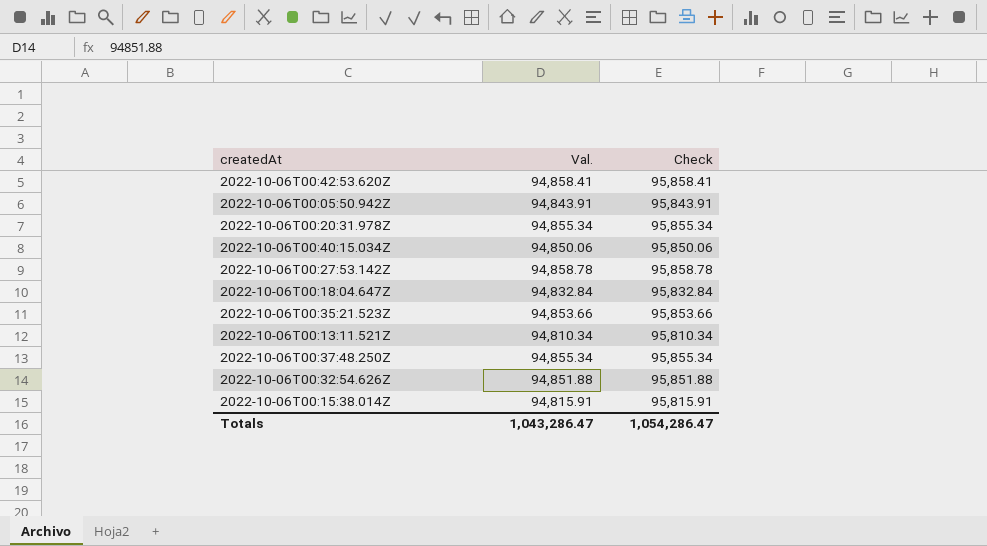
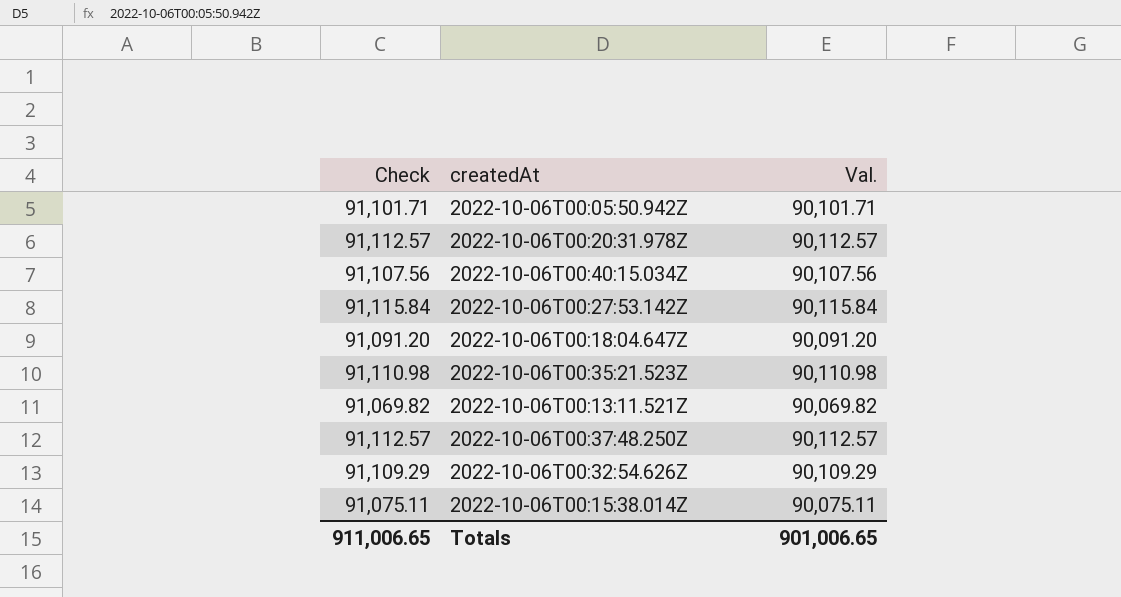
column Check | position: 3 -> 1
row 2022-10-06T00:42:53.620Z: 94,858.41 | 95,858.41 -> none
2022-10-06T00:05:50.942Z | Check: 95,843.91 -> 91,101.71
2022-10-06T00:05:50.942Z | Val.: 94,843.91 -> 90,101.71
2022-10-06T00:20:31.978Z | Check: 95,855.34 -> 91,112.57
2022-10-06T00:20:31.978Z | Val.: 94,855.34 -> 90,112.57
2022-10-06T00:40:15.034Z | Check: 95,850.06 -> 91,107.56
2022-10-06T00:40:15.034Z | Val.: 94,850.06 -> 90,107.56
2022-10-06T00:27:53.142Z | Check: 95,858.78 -> 91,115.84
2022-10-06T00:27:53.142Z | Val.: 94,858.78 -> 90,115.84
2022-10-06T00:18:04.647Z | Check: 95,832.84 -> 91,091.20
2022-10-06T00:18:04.647Z | Val.: 94,832.84 -> 90,091.20
2022-10-06T00:35:21.523Z | Check: 95,853.66 -> 91,110.98
2022-10-06T00:35:21.523Z | Val.: 94,853.66 -> 90,110.98
2022-10-06T00:13:11.521Z | Check: 95,810.34 -> 91,069.82
2022-10-06T00:13:11.521Z | Val.: 94,810.34 -> 90,069.82
2022-10-06T00:37:48.250Z | Check: 95,855.34 -> 91,112.57
2022-10-06T00:37:48.250Z | Val.: 94,855.34 -> 90,112.57
2022-10-06T00:32:54.626Z | Check: 95,851.88 -> 91,109.29
2022-10-06T00:32:54.626Z | Val.: 94,851.88 -> 90,109.29
2022-10-06T00:15:38.014Z | Check: 95,815.91 -> 91,075.11
2022-10-06T00:15:38.014Z | Val.: 94,815.91 -> 90,075.11
Totals | Check: 1,054,286.47 -> 911,006.65
Totals | Val.: 1,043,286.47 -> 901,006.65

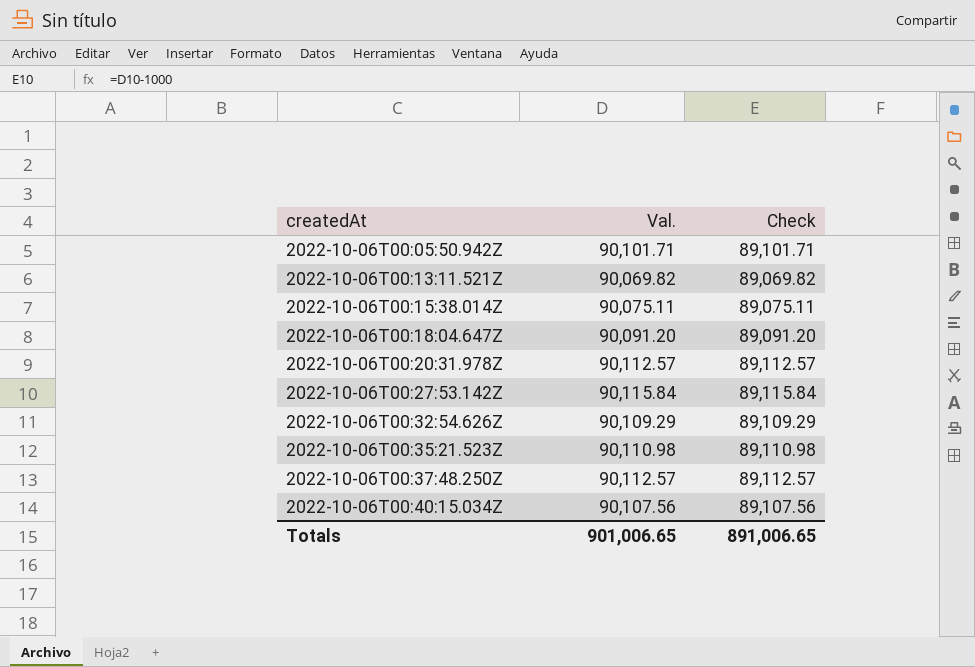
row order: none -> createdAt ascending
column Check | formula: [Val.] + 1000 -> [Val.] - 1000
column Check | position: 1 -> 3
Totals | Check: 911,006.65 -> 891,006.65

